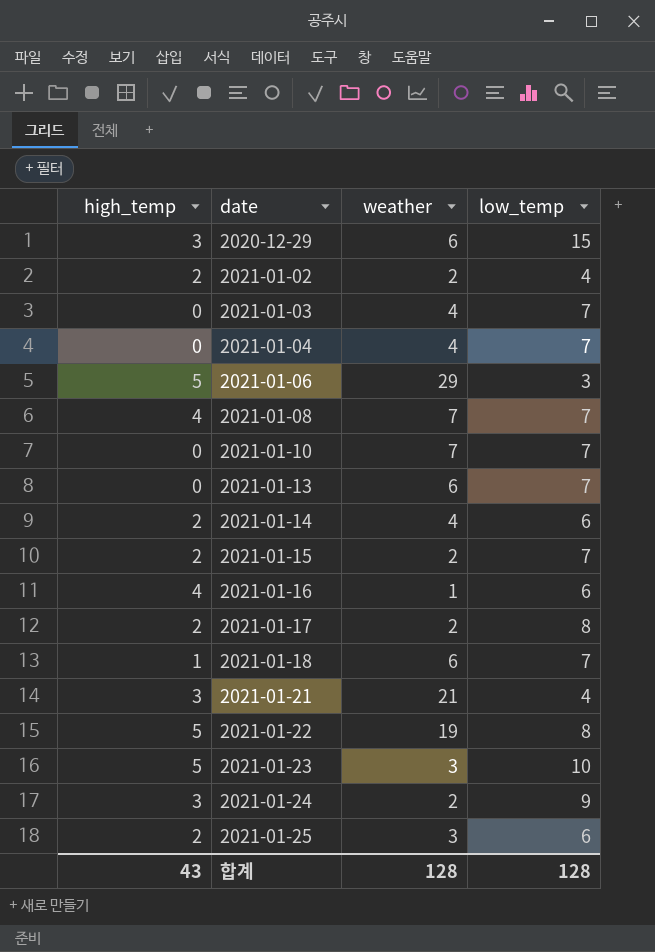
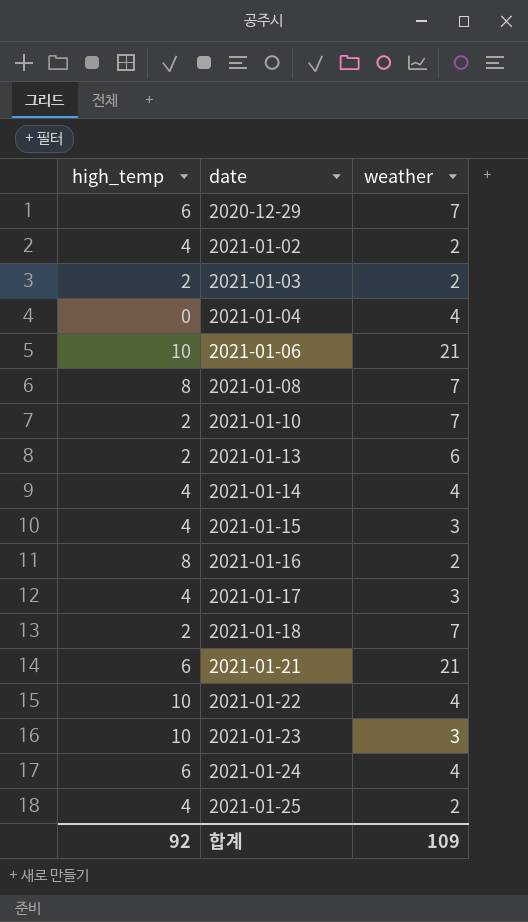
column low_temp | position: 4 -> none
2020-12-29 | high_temp: 3 -> 6
2020-12-29 | weather: 6 -> 7
2021-01-02 | high_temp: 2 -> 4
2021-01-03 | high_temp: 0 -> 2
2021-01-03 | weather: 4 -> 2
2021-01-06 | high_temp: 5 -> 10
2021-01-06 | weather: 29 -> 21
2021-01-08 | high_temp: 4 -> 8
2021-01-10 | high_temp: 0 -> 2
2021-01-13 | high_temp: 0 -> 2
2021-01-14 | high_temp: 2 -> 4
2021-01-15 | high_temp: 2 -> 4
2021-01-15 | weather: 2 -> 3
2021-01-16 | high_temp: 4 -> 8
2021-01-16 | weather: 1 -> 2
2021-01-17 | high_temp: 2 -> 4
2021-01-17 | weather: 2 -> 3
2021-01-18 | high_temp: 1 -> 2
2021-01-18 | weather: 6 -> 7
2021-01-21 | high_temp: 3 -> 6
2021-01-22 | high_temp: 5 -> 10
2021-01-22 | weather: 19 -> 4
2021-01-23 | high_temp: 5 -> 10
2021-01-24 | high_temp: 3 -> 6
2021-01-24 | weather: 2 -> 4
2021-01-25 | high_temp: 2 -> 4
2021-01-25 | weather: 3 -> 2
합계 | high_temp: 43 -> 92
합계 | weather: 128 -> 109

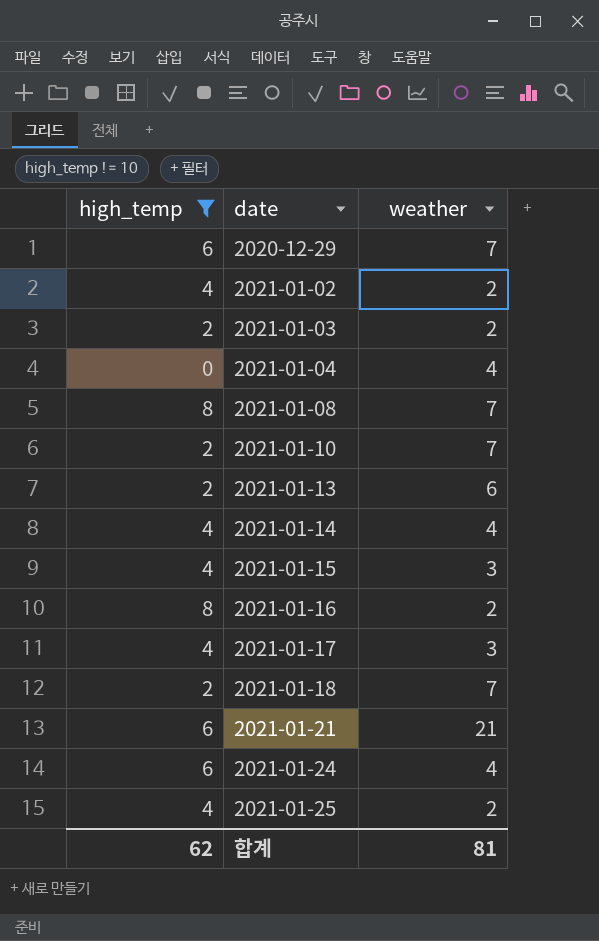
filter: none -> high_temp != 10
합계 | high_temp: 92 -> 62
합계 | weather: 109 -> 81

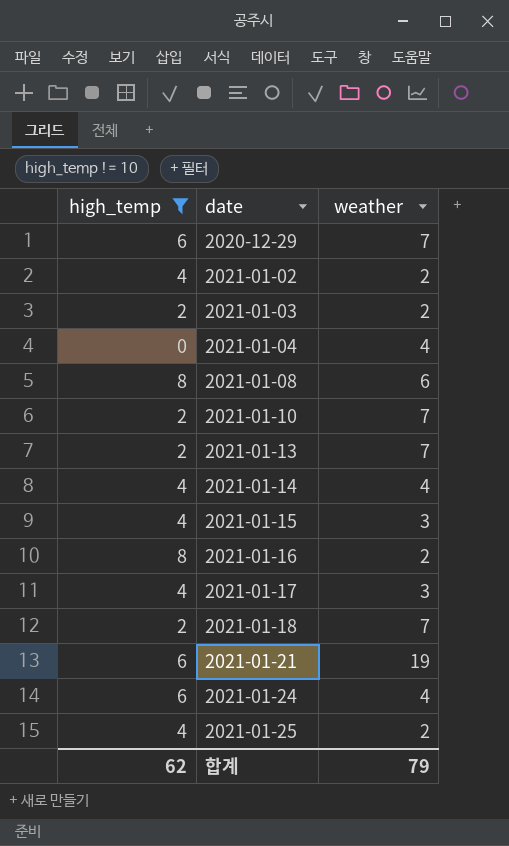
2021-01-08 | weather: 7 -> 6
2021-01-13 | weather: 6 -> 7
2021-01-21 | weather: 21 -> 19
합계 | weather: 81 -> 79

